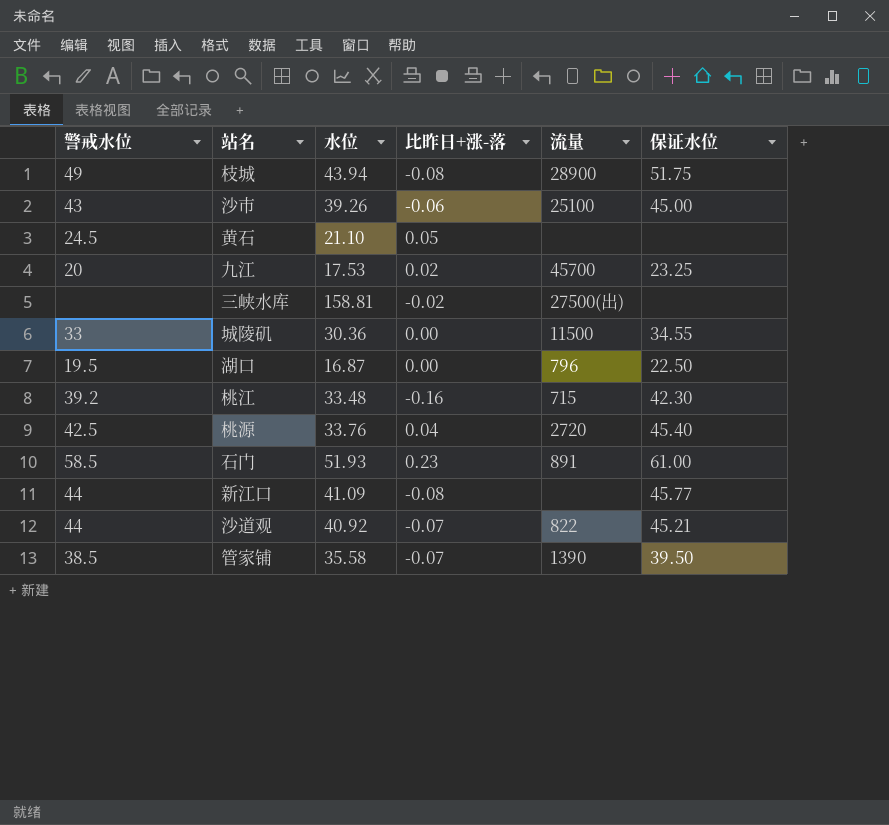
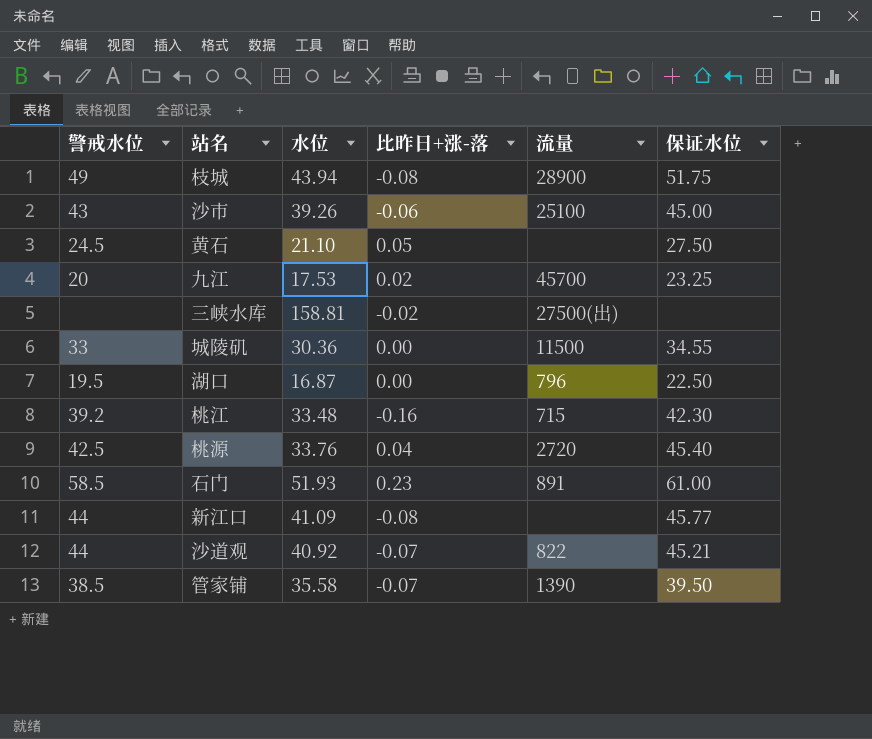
黄石 | 保证水位: none -> 27.50

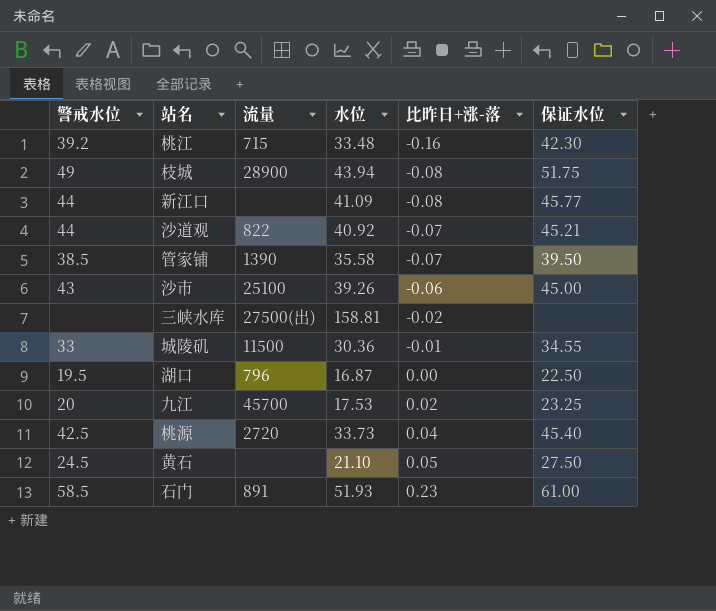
row order: none -> 比昨日+涨-落 ascending
column 流量 | position: 5 -> 3
城陵矶 | 比昨日+涨-落: 0.00 -> -0.01
桃源 | 水位: 33.76 -> 33.73

